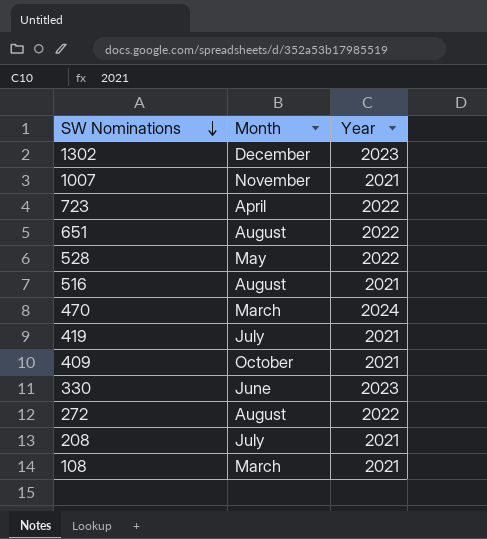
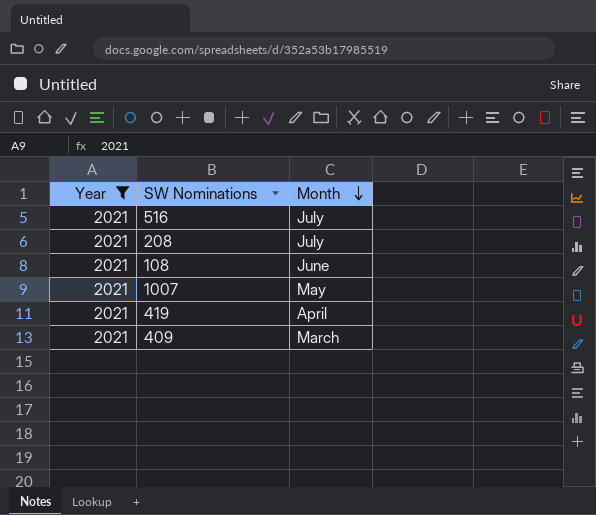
filter: none -> Year = 2021
row order: SW Nominations descending -> Month descending
column Year | position: 3 -> 1
516 | Month: August -> July
108 | Month: March -> June
1007 | Month: November -> May
419 | Month: July -> April
409 | Month: October -> March

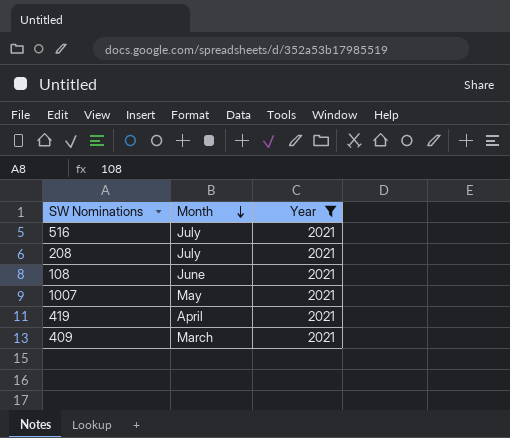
column Year | position: 1 -> 3

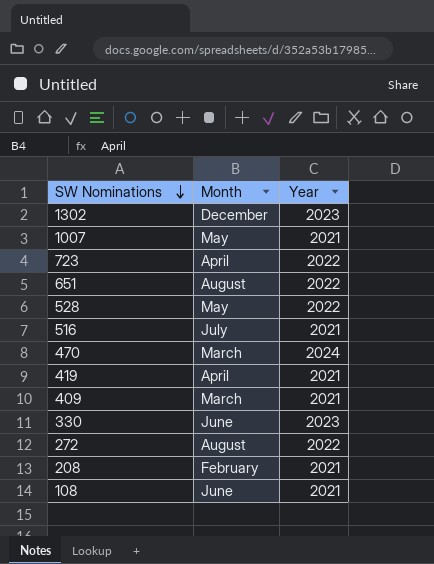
filter: Year = 2021 -> none
row order: Month descending -> SW Nominations descending
208 | Month: July -> February

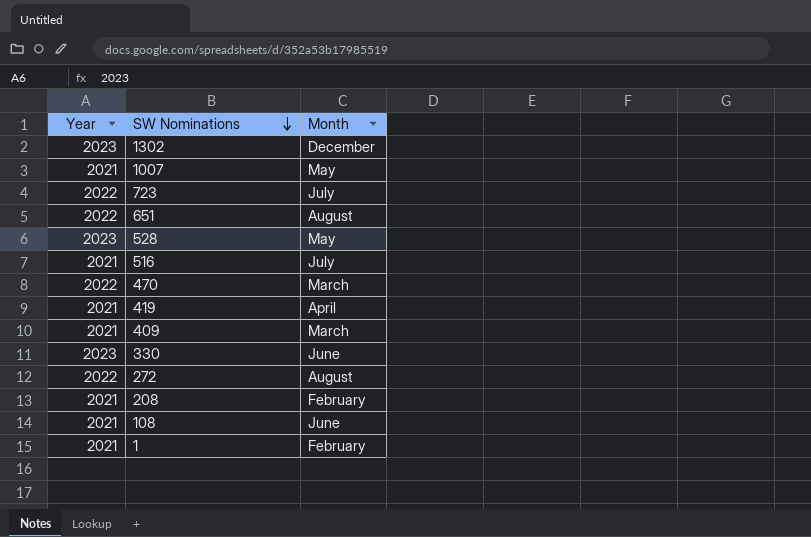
column Year | position: 3 -> 1
723 | Month: April -> July
528 | Year: 2022 -> 2023
470 | Year: 2024 -> 2022
row 1: none -> 2021 | February

